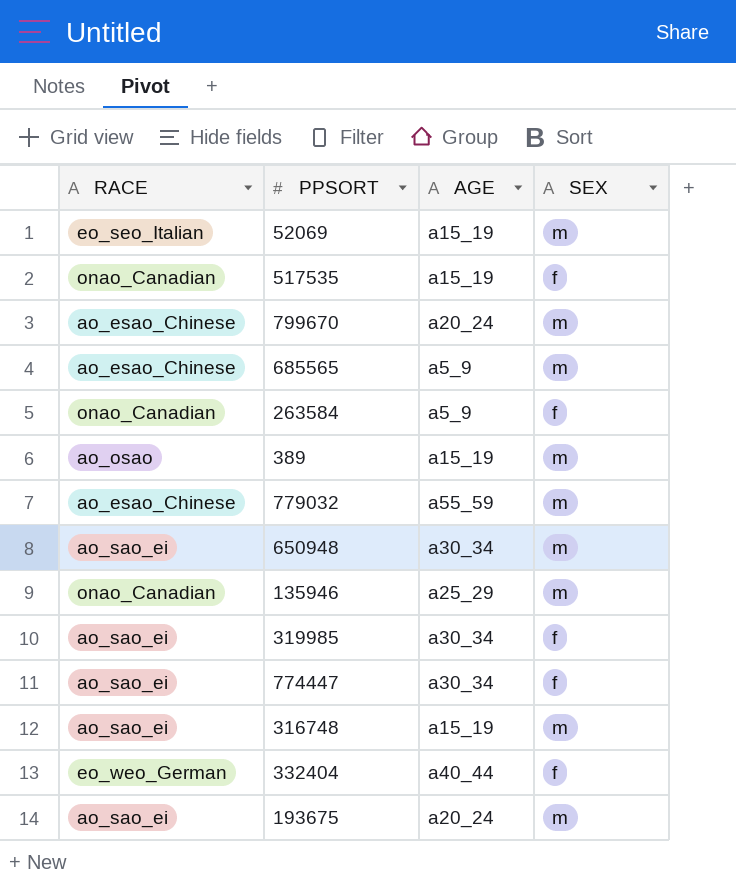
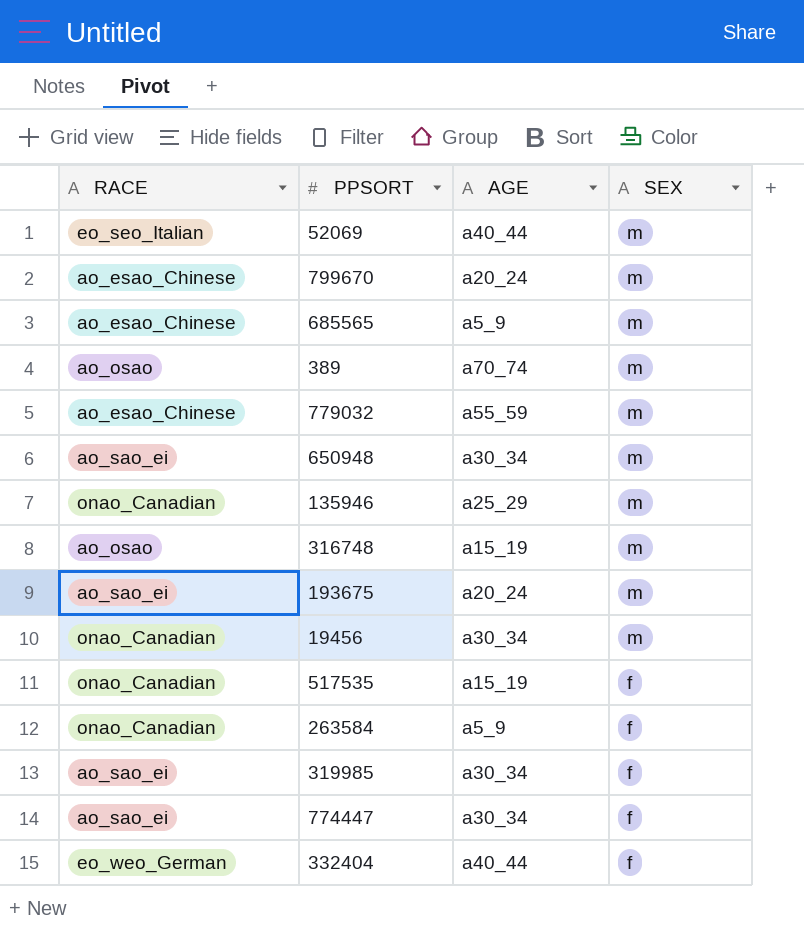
row order: none -> SEX descending
52069 | AGE: a15_19 -> a40_44
389 | AGE: a15_19 -> a70_74
316748 | RACE: ao_sao_ei -> ao_osao
row 19456: none -> onao_Canadian | a30_34 | m

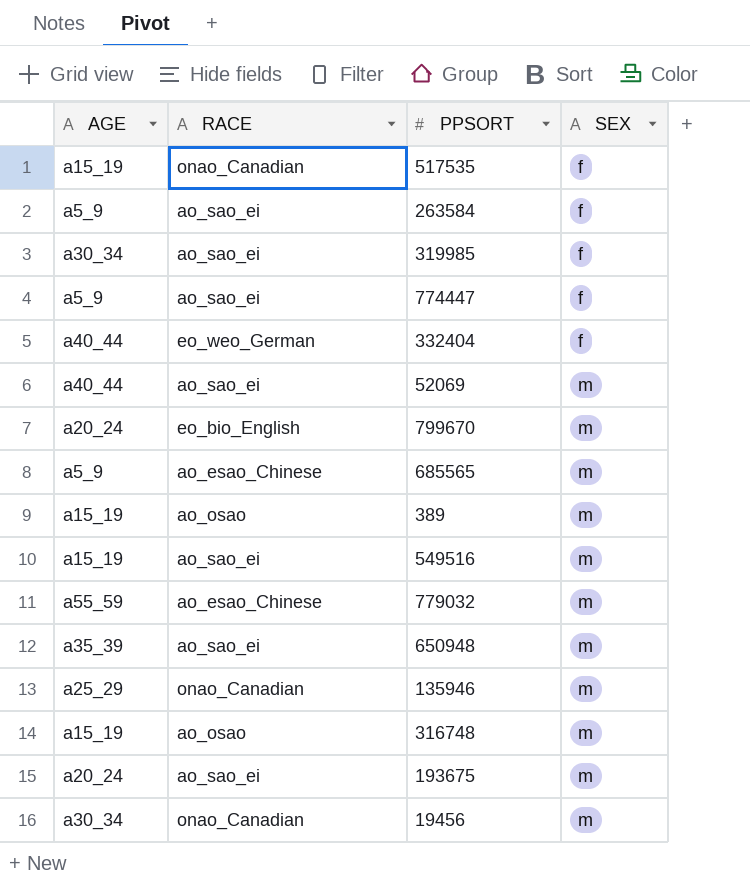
row order: SEX descending -> SEX ascending
column AGE | position: 3 -> 1
263584 | RACE: onao_Canadian -> ao_sao_ei
774447 | AGE: a30_34 -> a5_9
52069 | RACE: eo_seo_Italian -> ao_sao_ei
799670 | RACE: ao_esao_Chinese -> eo_bio_English
389 | AGE: a70_74 -> a15_19
row 549516: none -> a15_19 | ao_sao_ei | m
650948 | AGE: a30_34 -> a35_39

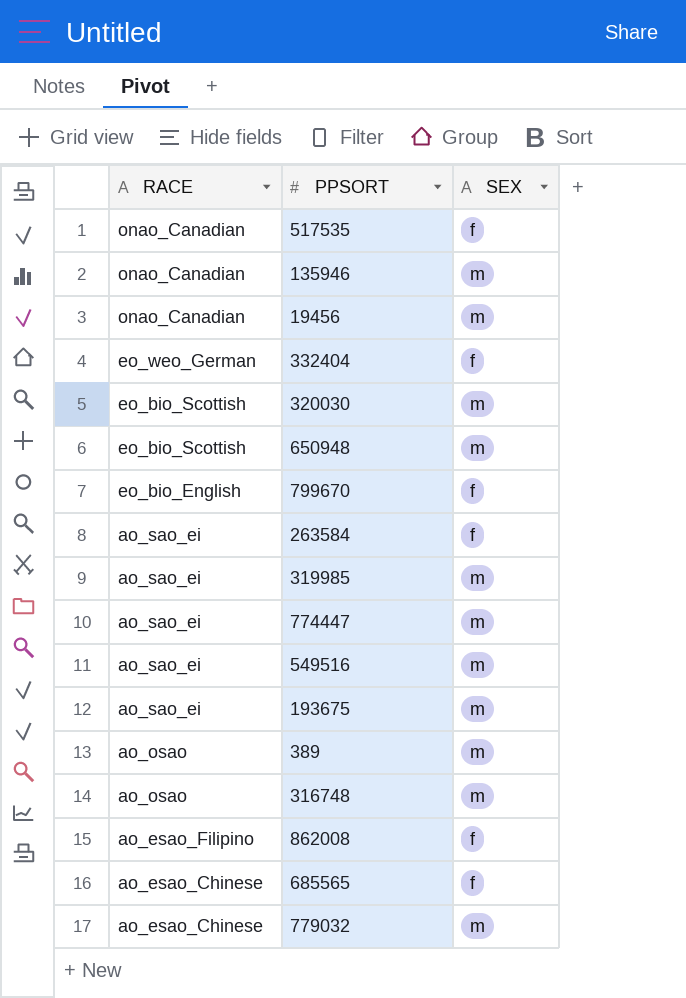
row order: SEX ascending -> RACE descending
column AGE | position: 1 -> none
row 52069: a40_44 | ao_sao_ei | m -> none
row 320030: none -> eo_bio_Scottish | m
650948 | RACE: ao_sao_ei -> eo_bio_Scottish
799670 | SEX: m -> f
319985 | SEX: f -> m
774447 | SEX: f -> m
row 862008: none -> ao_esao_Filipino | f
685565 | SEX: m -> f

